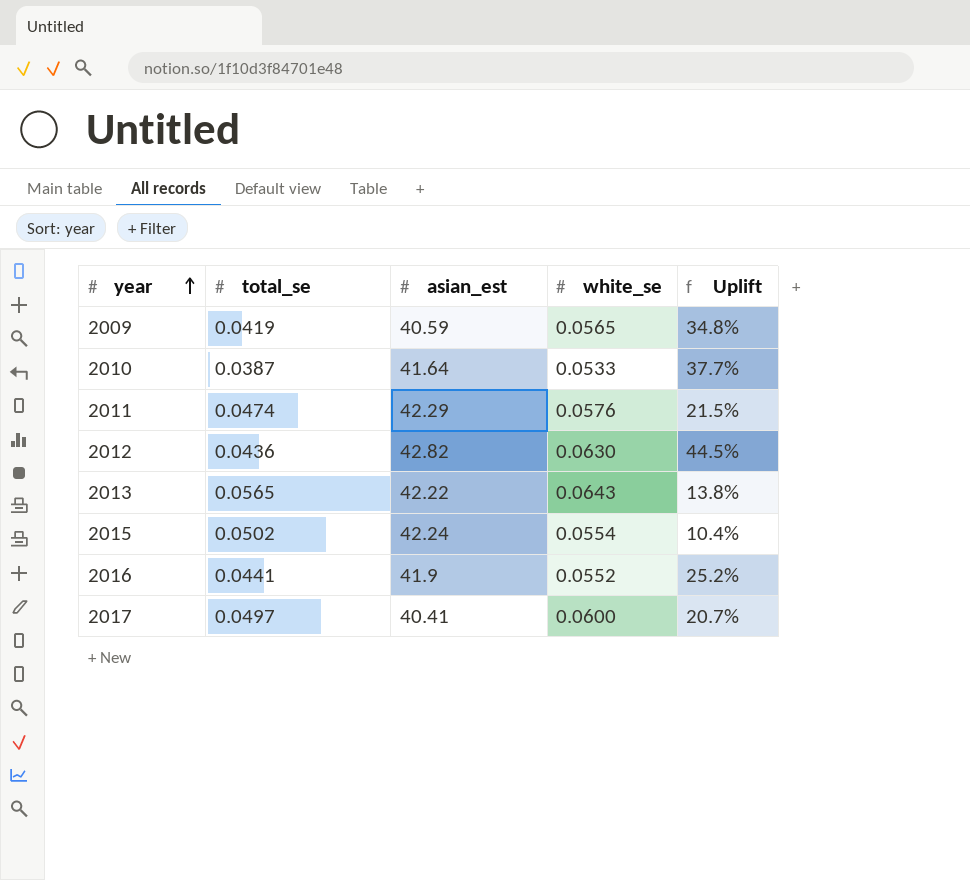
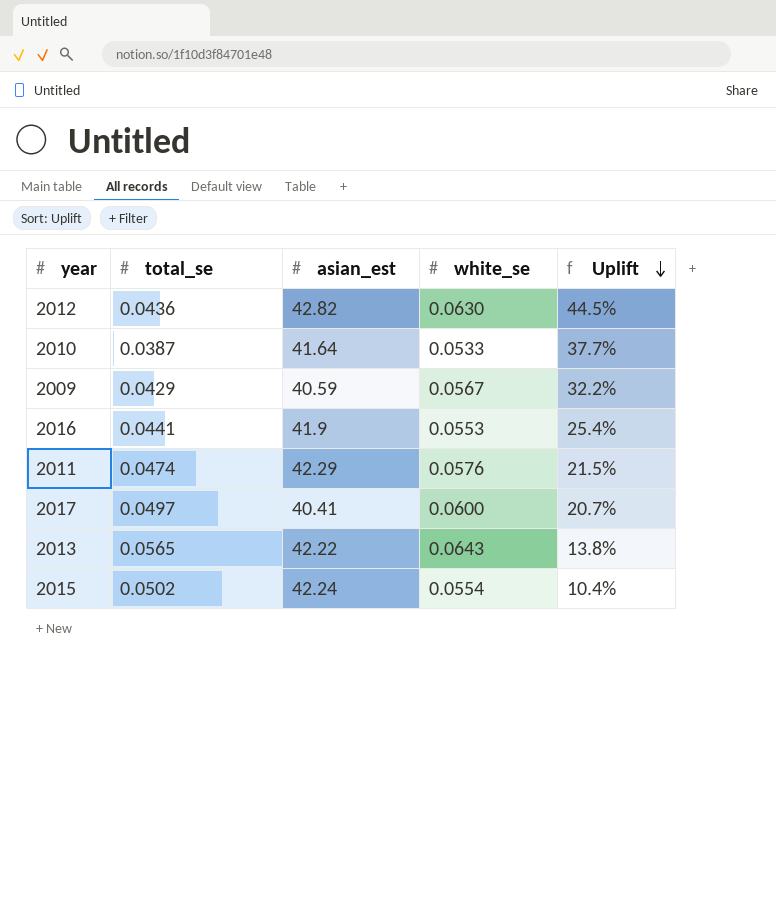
row order: year ascending -> Uplift descending
2009 | total_se: 0.0419 -> 0.0429
2009 | white_se: 0.0565 -> 0.0567
2009 | Uplift: 34.8% -> 32.2%
2016 | white_se: 0.0552 -> 0.0553
2016 | Uplift: 25.2% -> 25.4%

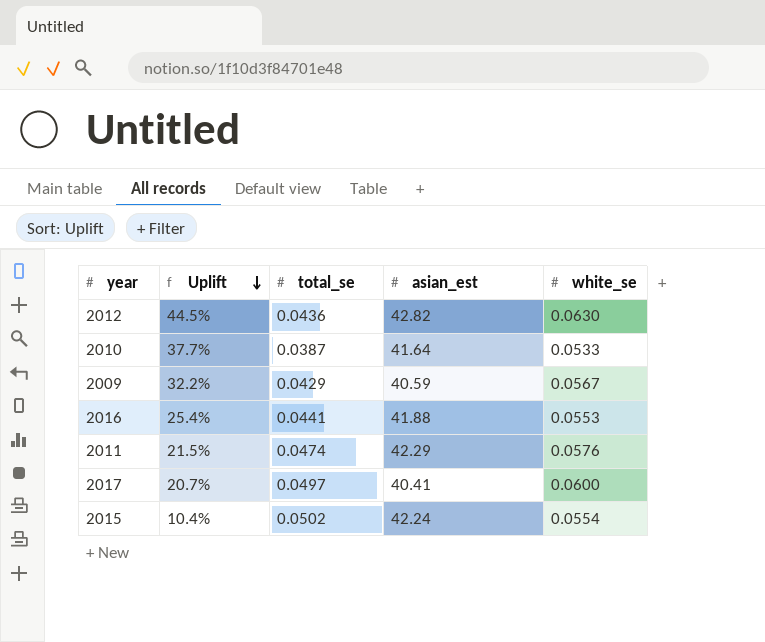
column Uplift | position: 5 -> 2
row 2013: 0.0565 | 42.22 | 0.0643 | 13.8% -> none
2016 | asian_est: 41.9 -> 41.88

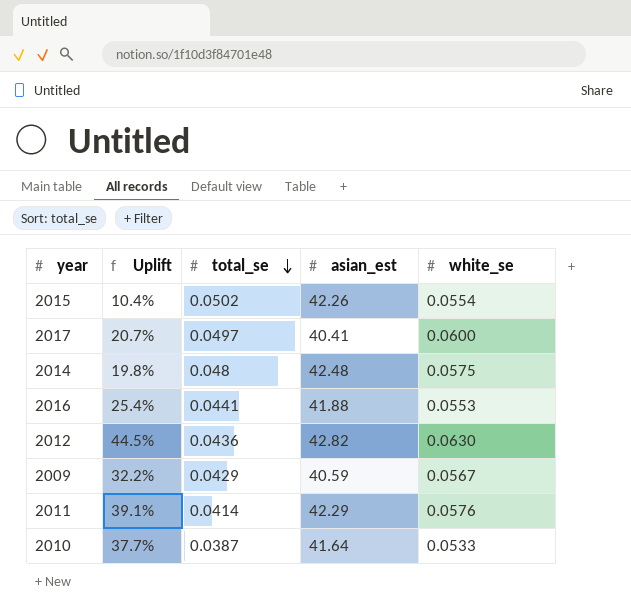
row order: Uplift descending -> total_se descending
2015 | asian_est: 42.24 -> 42.26
row 2014: none -> 19.8% | 0.048 | 42.48 | 0.0575
2011 | Uplift: 21.5% -> 39.1%
2011 | total_se: 0.0474 -> 0.0414

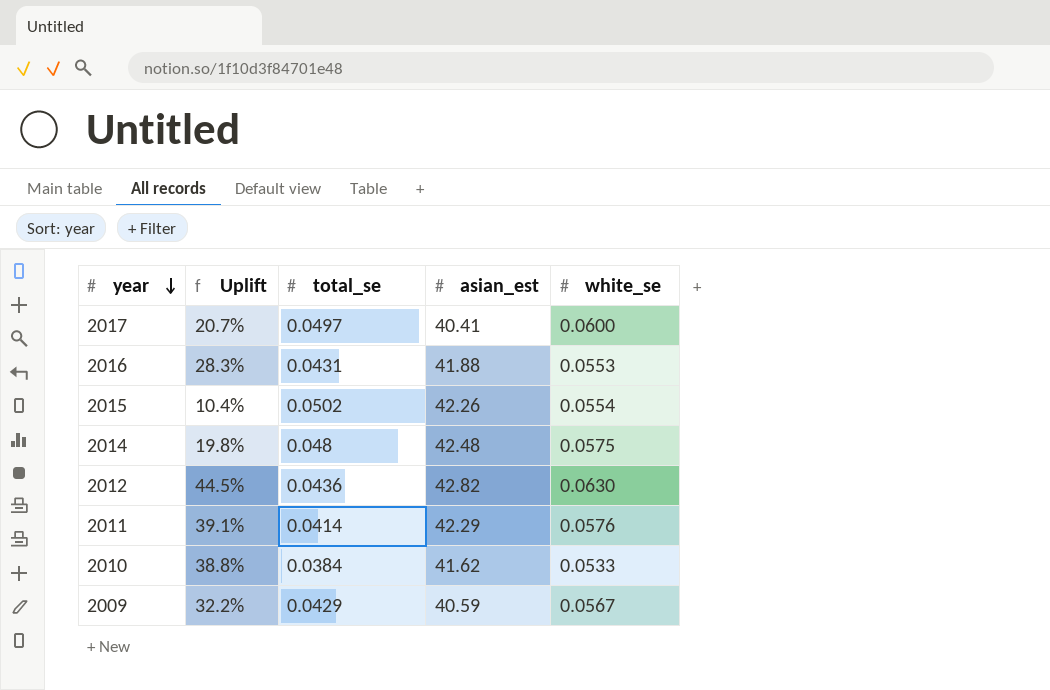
row order: total_se descending -> year descending
2016 | Uplift: 25.4% -> 28.3%
2016 | total_se: 0.0441 -> 0.0431
2010 | Uplift: 37.7% -> 38.8%
2010 | total_se: 0.0387 -> 0.0384
2010 | asian_est: 41.64 -> 41.62

